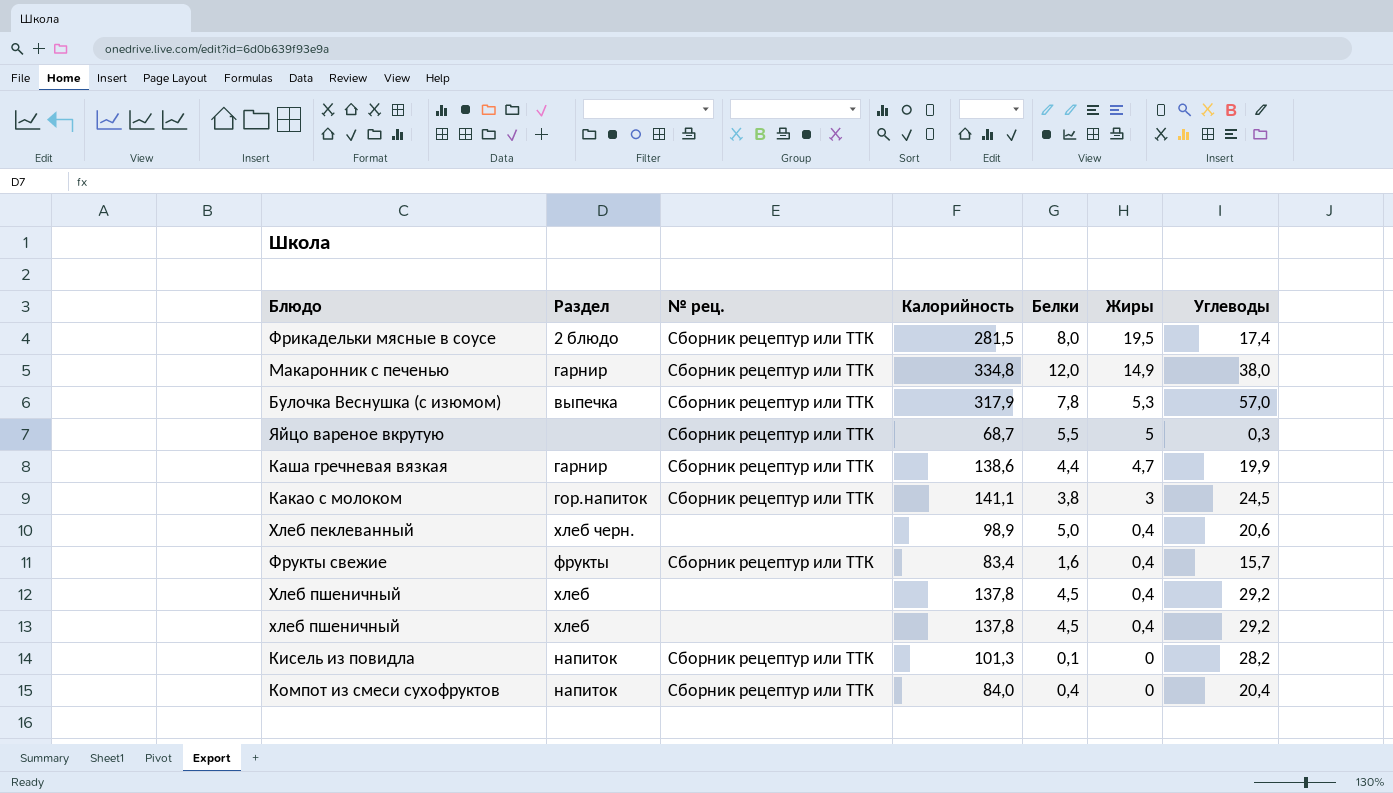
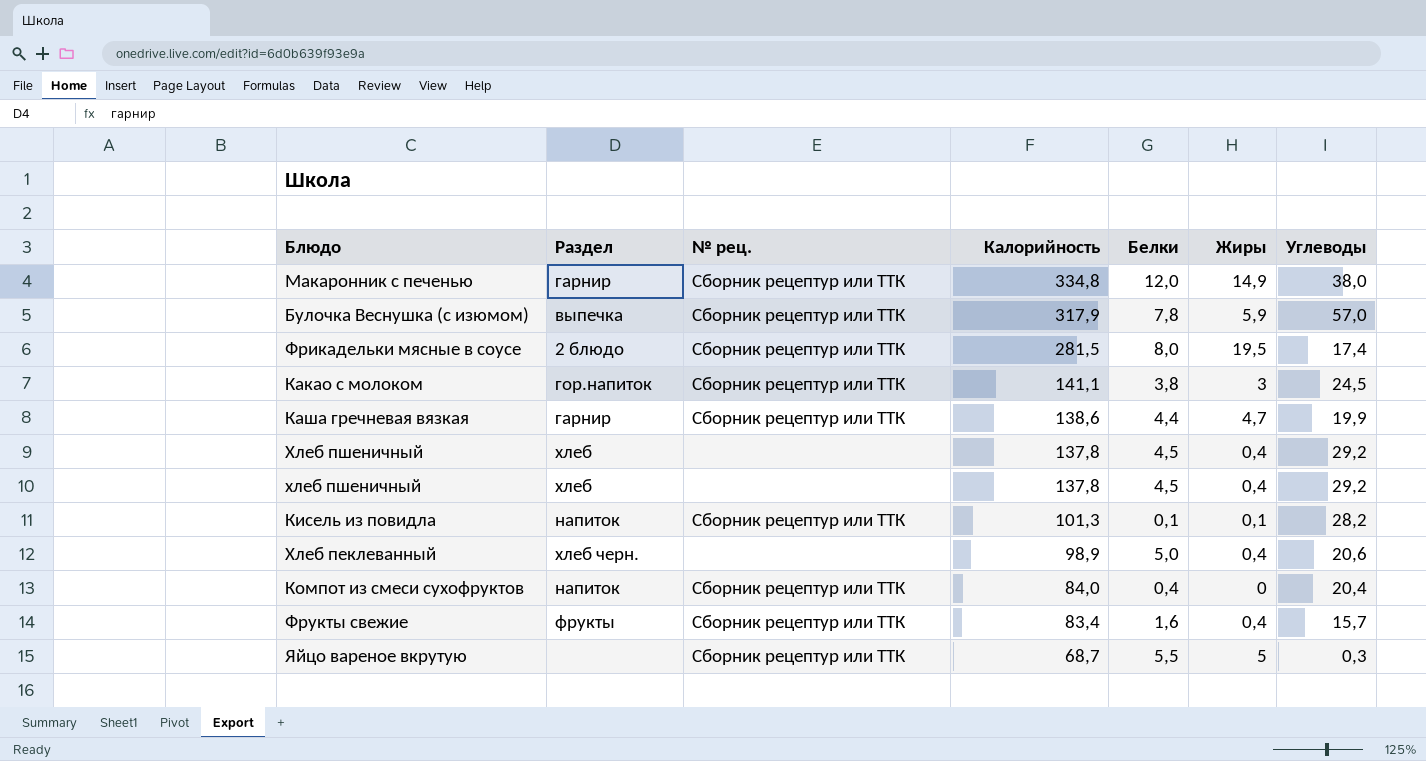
row order: Жиры descending -> Калорийность descending
Булочка Веснушка (с изюмом) | Жиры: 5,3 -> 5,9
Кисель из повидла | Жиры: 0 -> 0,1

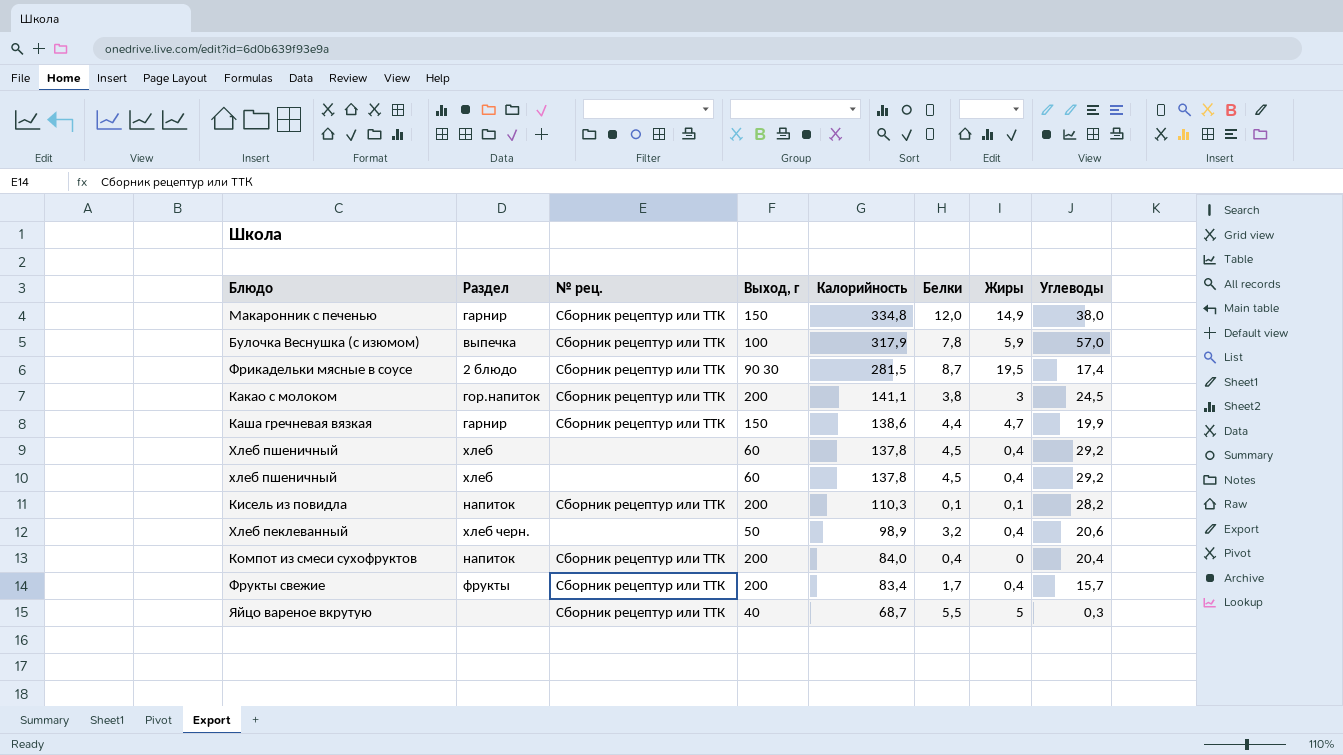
column Выход, г | position: none -> 4
Фрикадельки мясные в соусе | Белки: 8,0 -> 8,7
Кисель из повидла | Калорийность: 101,3 -> 110,3
Хлеб пеклеванный | Белки: 5,0 -> 3,2
Фрукты свежие | Белки: 1,6 -> 1,7

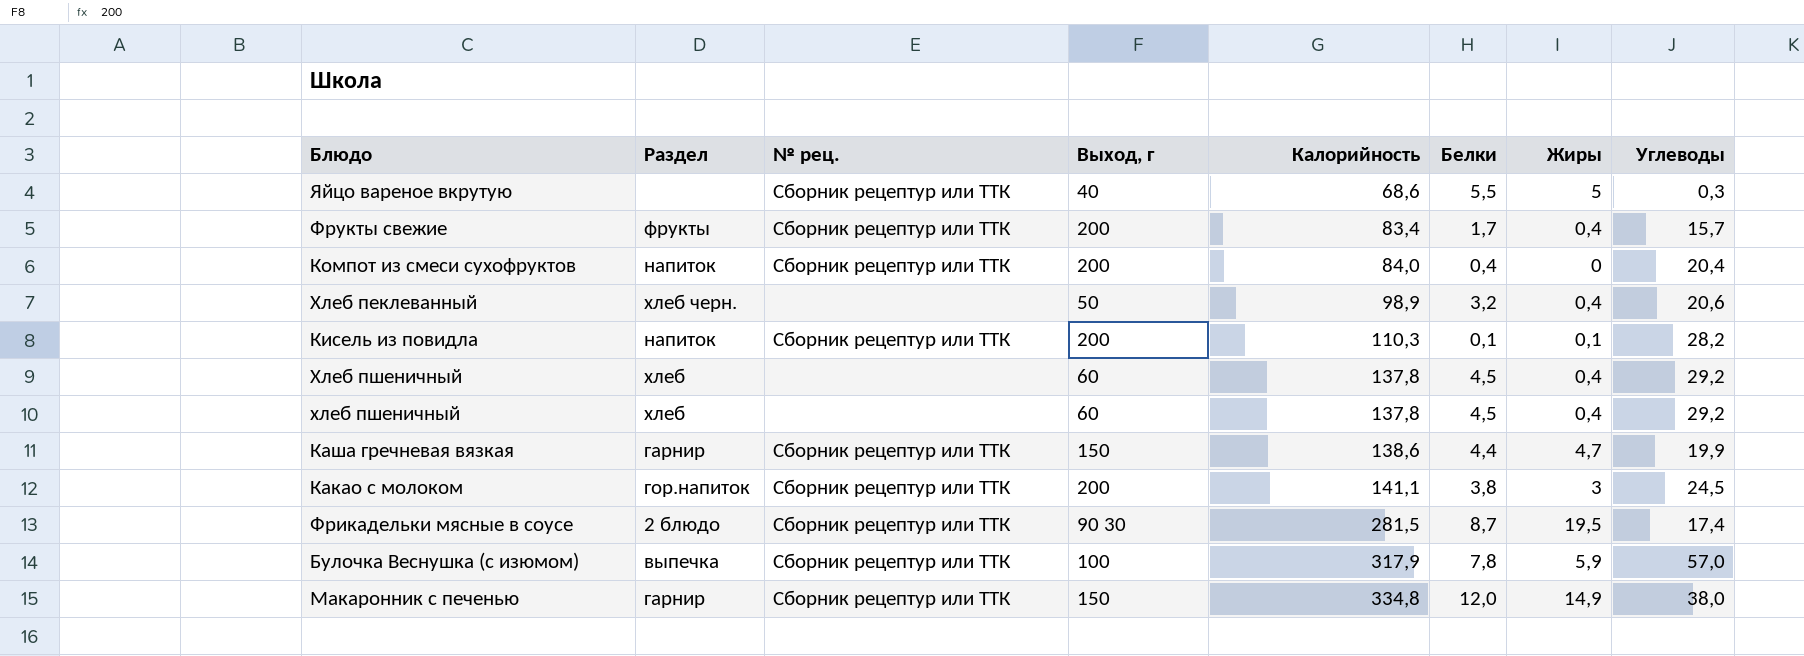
row order: Калорийность descending -> Калорийность ascending
Яйцо вареное вкрутую | Калорийность: 68,7 -> 68,6

